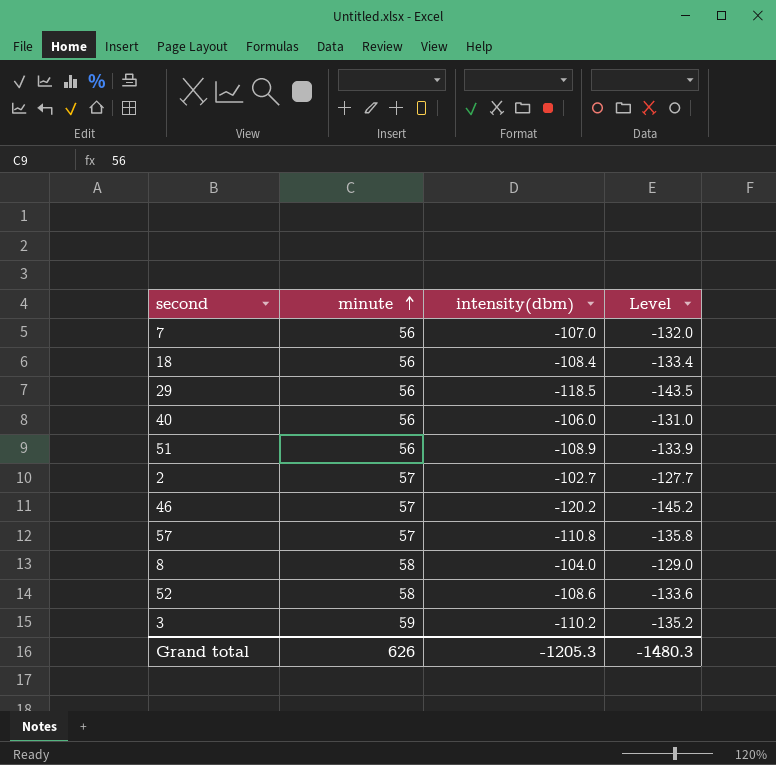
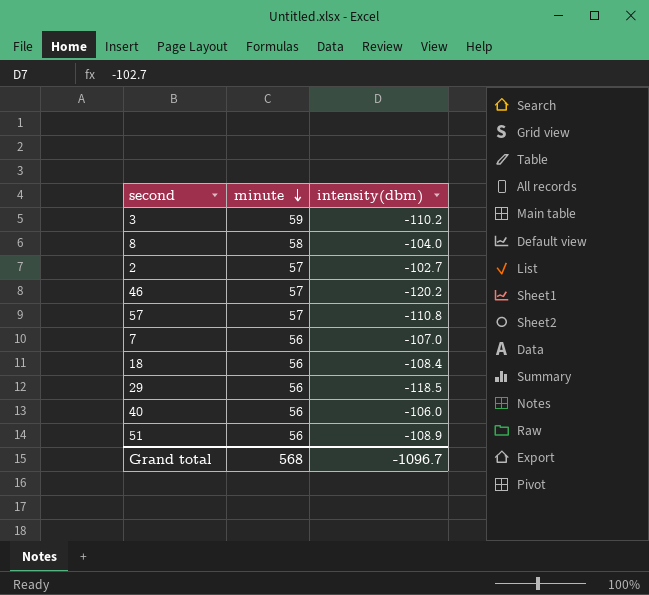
row order: minute ascending -> minute descending
column Level | formula: [intensity(dbm)] - 25 -> none
row 52: 58 | -108.6 | -133.6 -> none
Grand total | minute: 626 -> 568
Grand total | intensity(dbm): -1205.3 -> -1096.7

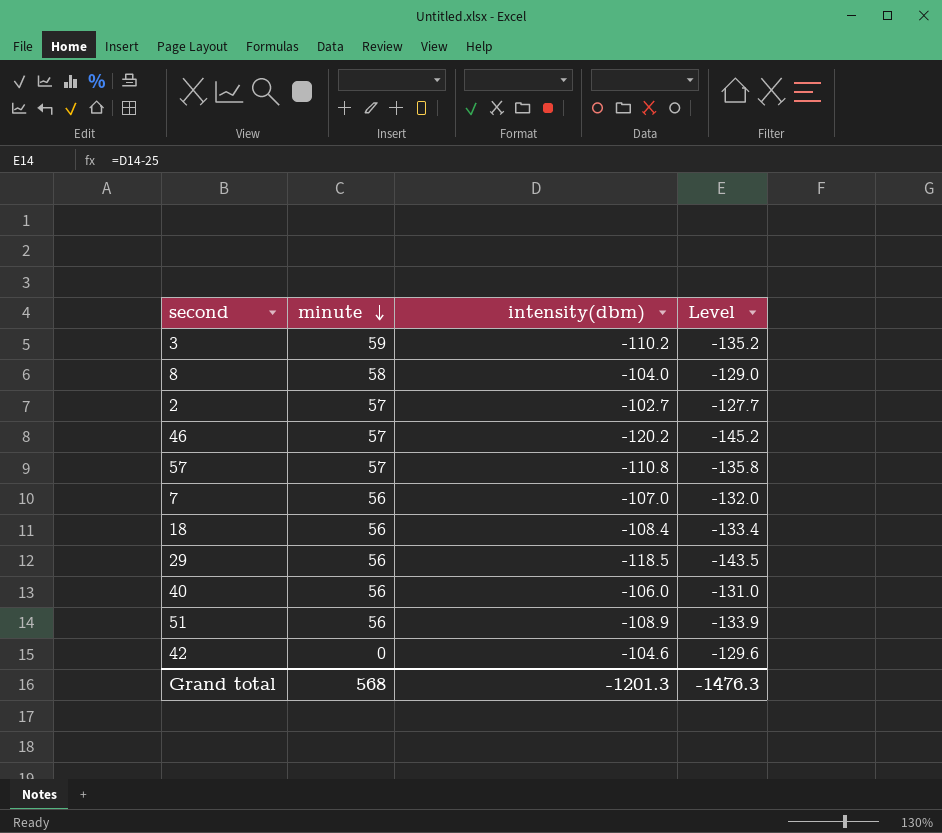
column Level | formula: none -> [intensity(dbm)] - 25
row 42: none -> 0 | -104.6 | -129.6
Grand total | intensity(dbm): -1096.7 -> -1201.3

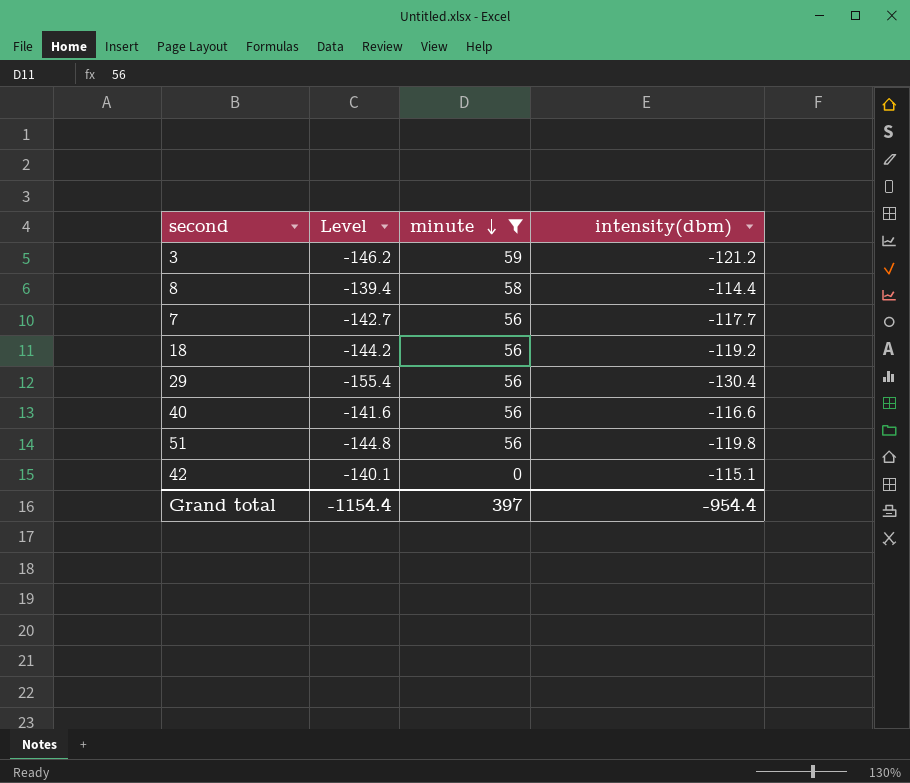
filter: none -> minute != 57
column Level | position: 4 -> 2
3 | Level: -135.2 -> -146.2
3 | intensity(dbm): -110.2 -> -121.2
8 | Level: -129.0 -> -139.4
8 | intensity(dbm): -104.0 -> -114.4
7 | Level: -132.0 -> -142.7
7 | intensity(dbm): -107.0 -> -117.7
18 | Level: -133.4 -> -144.2
18 | intensity(dbm): -108.4 -> -119.2
29 | Level: -143.5 -> -155.4
29 | intensity(dbm): -118.5 -> -130.4
40 | Level: -131.0 -> -141.6
40 | intensity(dbm): -106.0 -> -116.6
51 | Level: -133.9 -> -144.8
51 | intensity(dbm): -108.9 -> -119.8
42 | Level: -129.6 -> -140.1
42 | intensity(dbm): -104.6 -> -115.1
Grand total | Level: -1476.3 -> -1154.4
Grand total | minute: 568 -> 397
Grand total | intensity(dbm): -1201.3 -> -954.4

